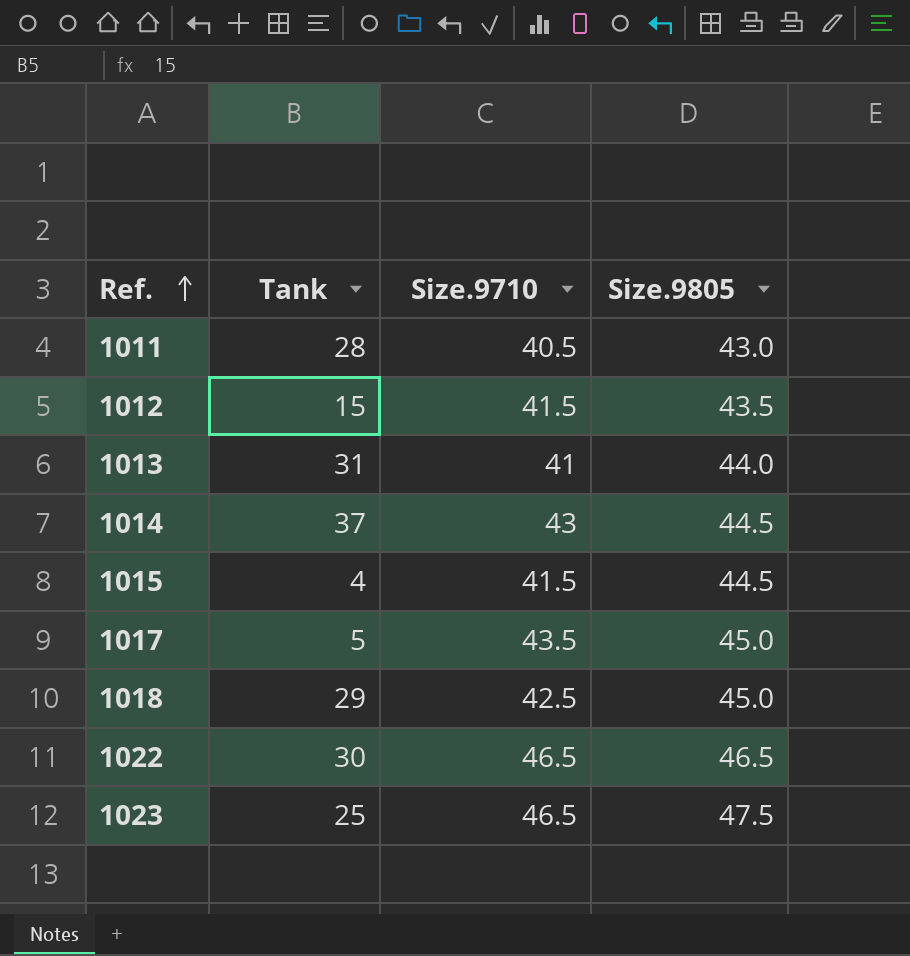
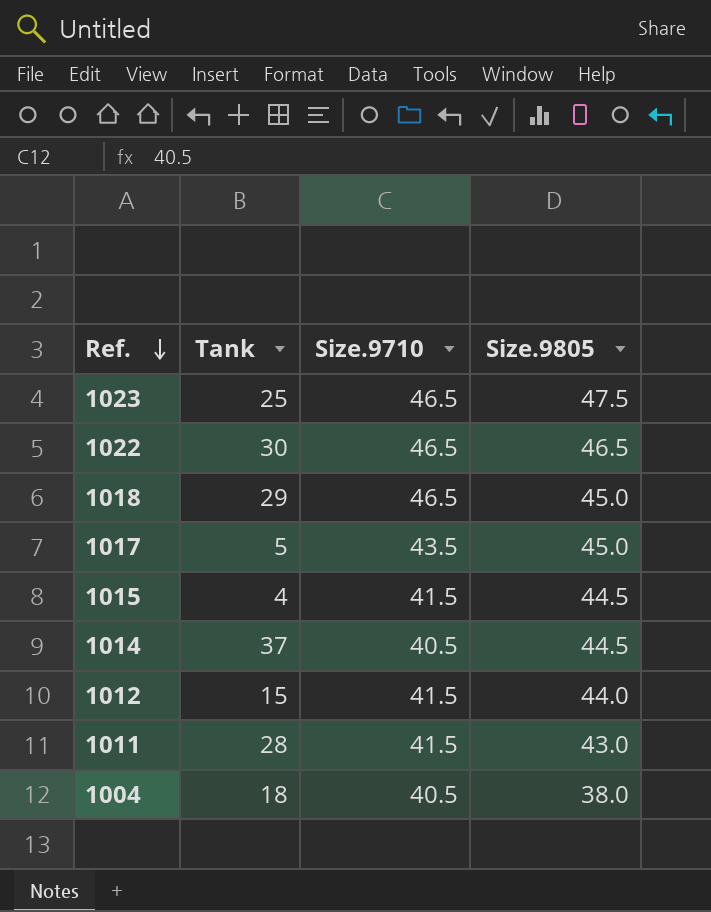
row order: Ref. ascending -> Ref. descending
row 1013: 31 | 41 | 44.0 -> none
1018 | Size.9710: 42.5 -> 46.5
1014 | Size.9710: 43 -> 40.5
1012 | Size.9805: 43.5 -> 44.0
1011 | Size.9710: 40.5 -> 41.5
row 1004: none -> 18 | 40.5 | 38.0

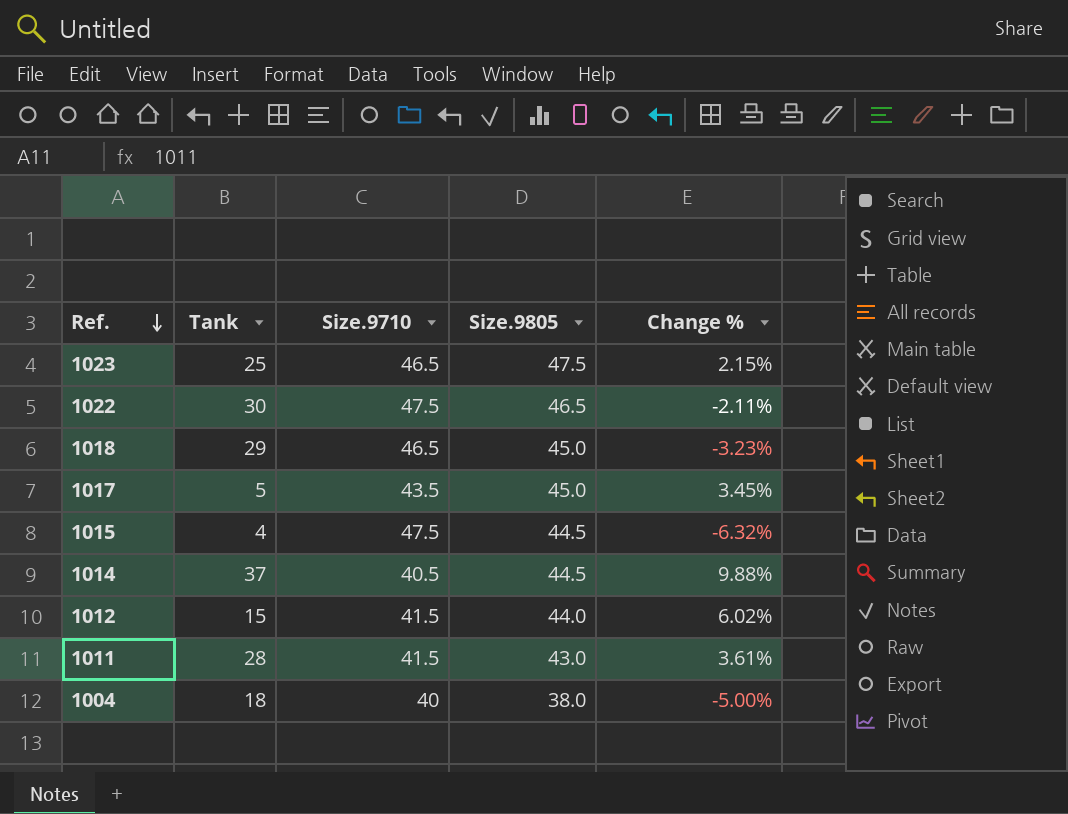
column Change % | formula: none -> ([Size.9805] - [Size.9710]) / [Size.9710]
1022 | Size.9710: 46.5 -> 47.5
1015 | Size.9710: 41.5 -> 47.5
1004 | Size.9710: 40.5 -> 40

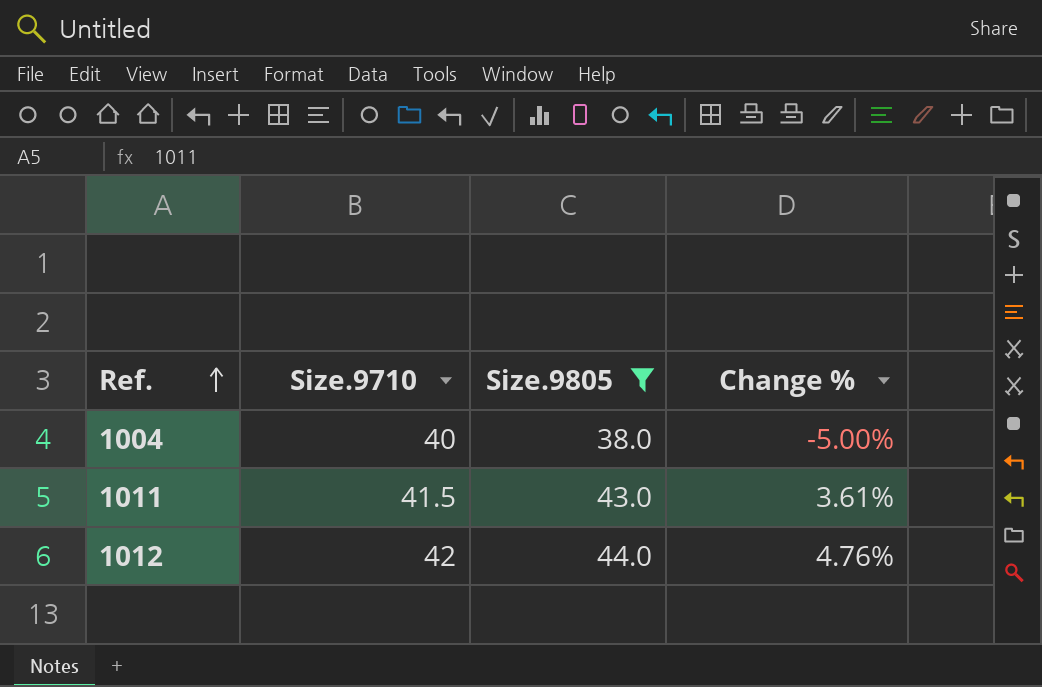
filter: none -> Size.9805 <= 44.0
row order: Ref. descending -> Ref. ascending
column Tank | position: 2 -> none
1012 | Size.9710: 41.5 -> 42
1012 | Change %: 6.02% -> 4.76%

